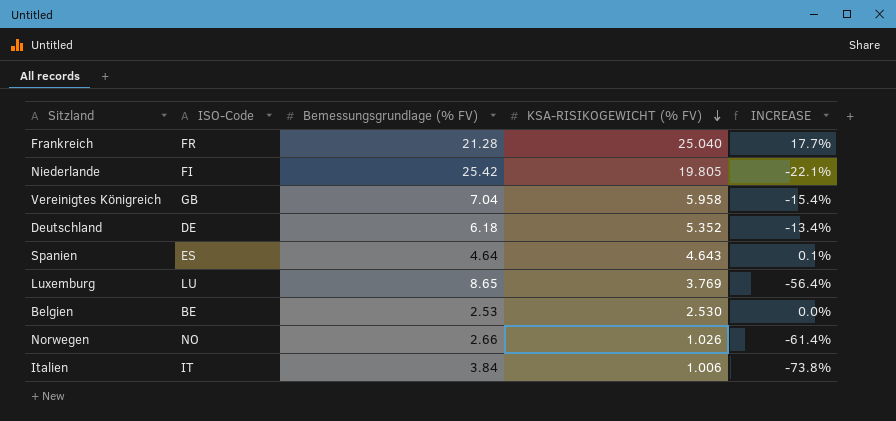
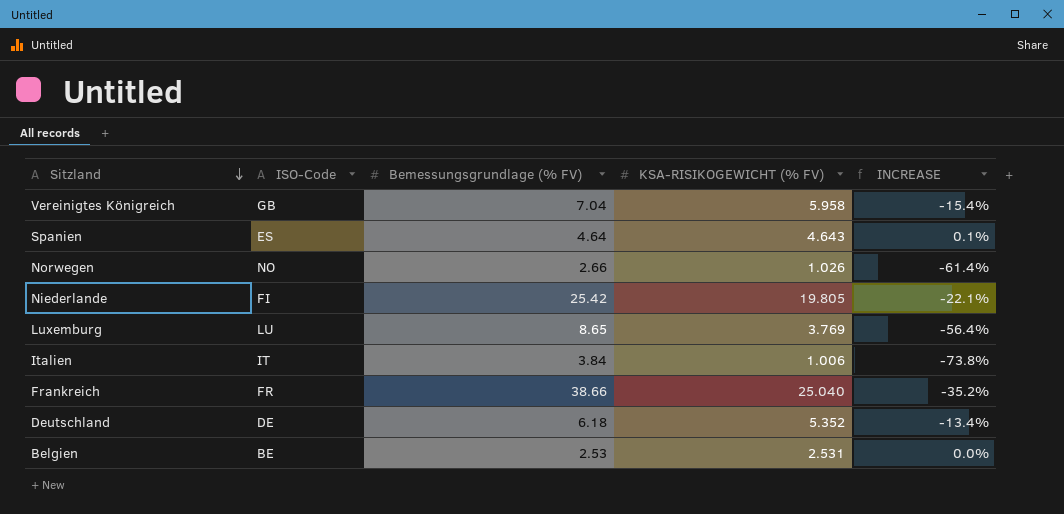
row order: KSA-RISIKOGEWICHT (% FV) descending -> Sitzland descending
Frankreich | Bemessungsgrundlage (% FV): 21.28 -> 38.66
Frankreich | INCREASE: 17.7% -> -35.2%
Belgien | KSA-RISIKOGEWICHT (% FV): 2.530 -> 2.531

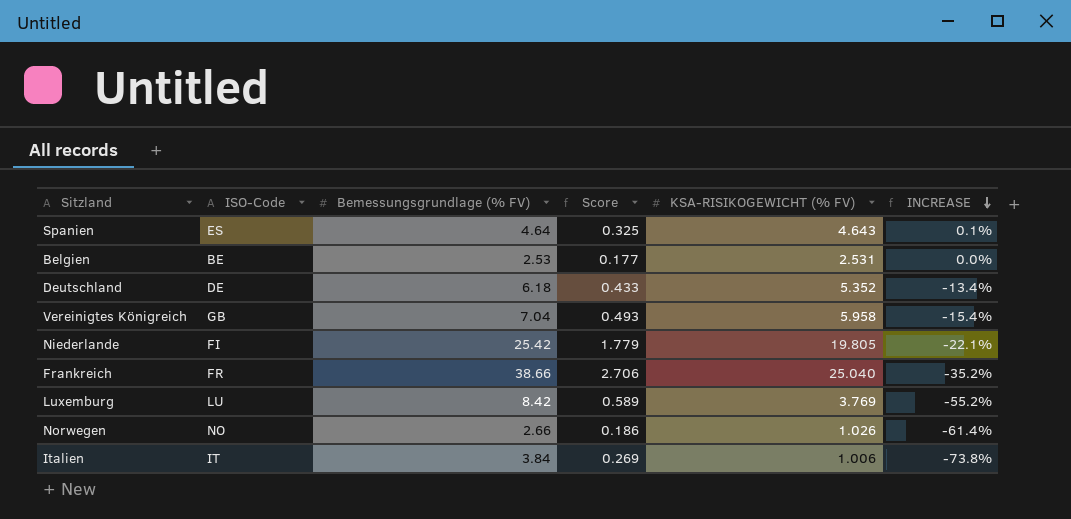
row order: Sitzland descending -> INCREASE descending
column Score | formula: none -> [Bemessungsgrundlage (% FV)] * 0.07
Luxemburg | Bemessungsgrundlage (% FV): 8.65 -> 8.42
Luxemburg | INCREASE: -56.4% -> -55.2%

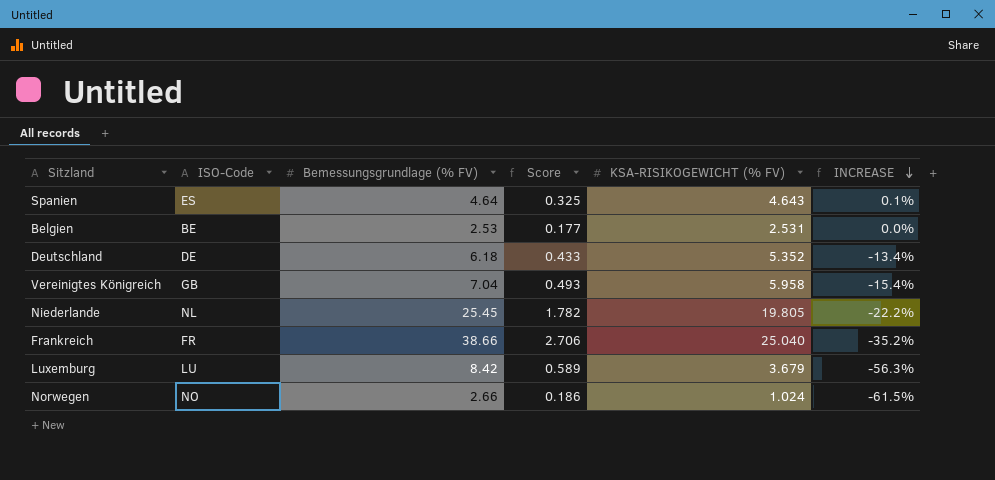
row Italien: IT | 3.84 | 0.269 | 1.006 | -73.8% -> none
Niederlande | ISO-Code: FI -> NL
Niederlande | Bemessungsgrundlage (% FV): 25.42 -> 25.45
Niederlande | Score: 1.779 -> 1.782
Niederlande | INCREASE: -22.1% -> -22.2%
Luxemburg | KSA-RISIKOGEWICHT (% FV): 3.769 -> 3.679
Luxemburg | INCREASE: -55.2% -> -56.3%
Norwegen | KSA-RISIKOGEWICHT (% FV): 1.026 -> 1.024
Norwegen | INCREASE: -61.4% -> -61.5%

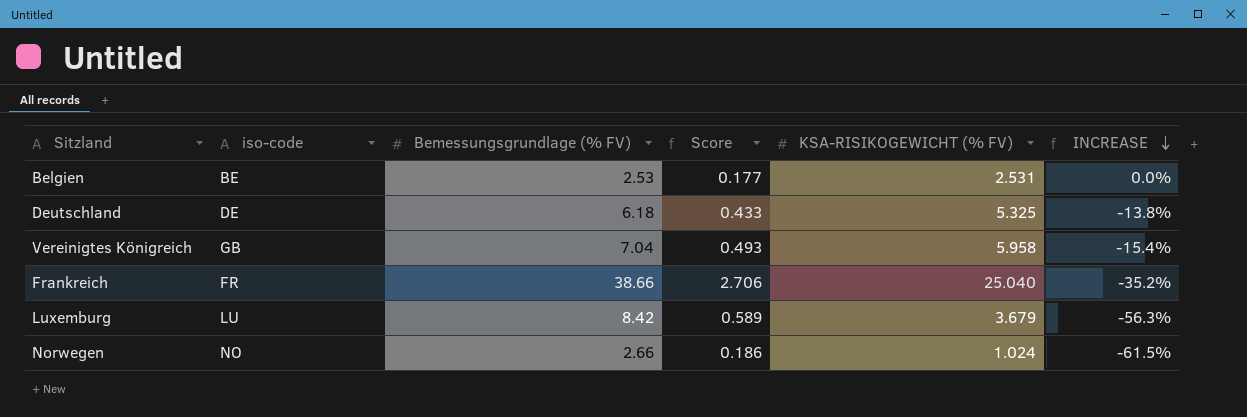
column name: ISO-Code -> iso-code
row Spanien: ES | 4.64 | 0.325 | 4.643 | 0.1% -> none
row Niederlande: NL | 25.45 | 1.782 | 19.805 | -22.2% -> none
Deutschland | KSA-RISIKOGEWICHT (% FV): 5.352 -> 5.325
Deutschland | INCREASE: -13.4% -> -13.8%

